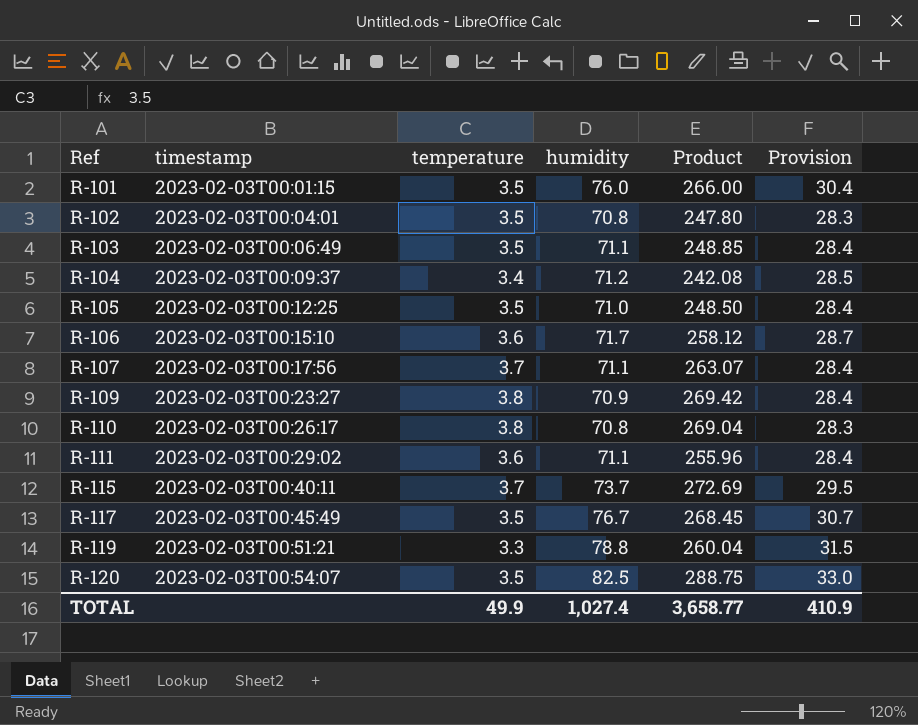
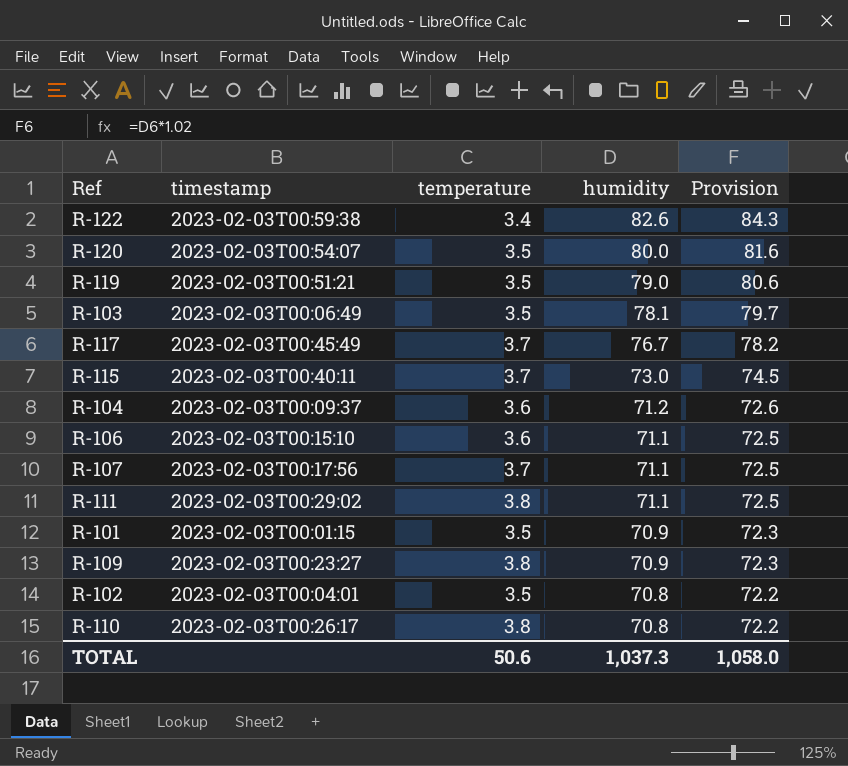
row order: Ref ascending -> humidity descending
column Product | formula: [temperature] * [humidity] -> none
column Provision | formula: [humidity] * 0.4 -> [humidity] * 1.02
row R-105: 2023-02-03T00:12:25 | 3.5 | 71.0 | 248.50 | 28.4 -> none
row R-122: none -> 2023-02-03T00:59:38 | 3.4 | 82.6 | 84.3
R-120 | humidity: 82.5 -> 80.0
R-119 | temperature: 3.3 -> 3.5
R-119 | humidity: 78.8 -> 79.0
R-103 | humidity: 71.1 -> 78.1
R-117 | temperature: 3.5 -> 3.7
R-115 | humidity: 73.7 -> 73.0
R-104 | temperature: 3.4 -> 3.6
R-106 | humidity: 71.7 -> 71.1
R-111 | temperature: 3.6 -> 3.8
R-101 | humidity: 76.0 -> 70.9
TOTAL | temperature: 49.9 -> 50.6
TOTAL | humidity: 1,027.4 -> 1,037.3
TOTAL | Provision: 410.9 -> 1,058.0

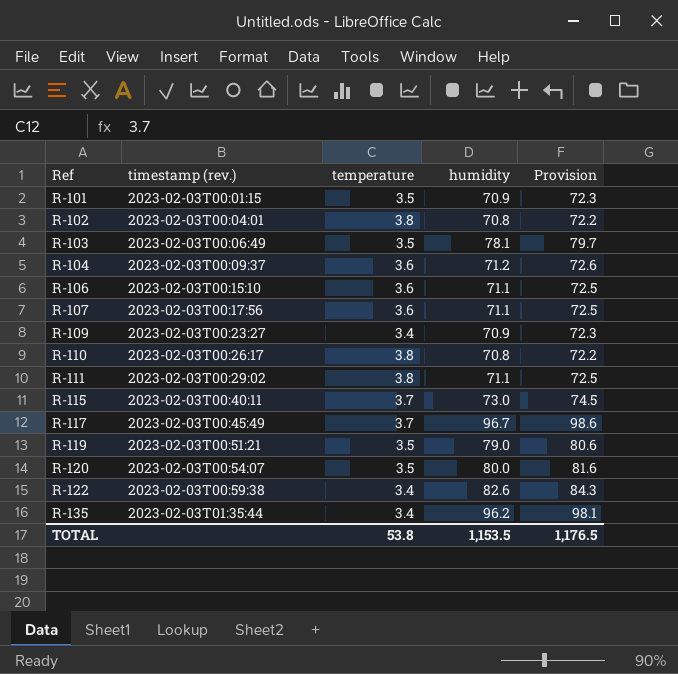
row order: humidity descending -> Ref ascending
column name: timestamp -> timestamp (rev.)
R-102 | temperature: 3.5 -> 3.8
R-107 | temperature: 3.7 -> 3.6
R-109 | temperature: 3.8 -> 3.4
R-117 | humidity: 76.7 -> 96.7
R-117 | Provision: 78.2 -> 98.6
row R-135: none -> 2023-02-03T01:35:44 | 3.4 | 96.2 | 98.1
TOTAL | temperature: 50.6 -> 53.8
TOTAL | humidity: 1,037.3 -> 1,153.5
TOTAL | Provision: 1,058.0 -> 1,176.5

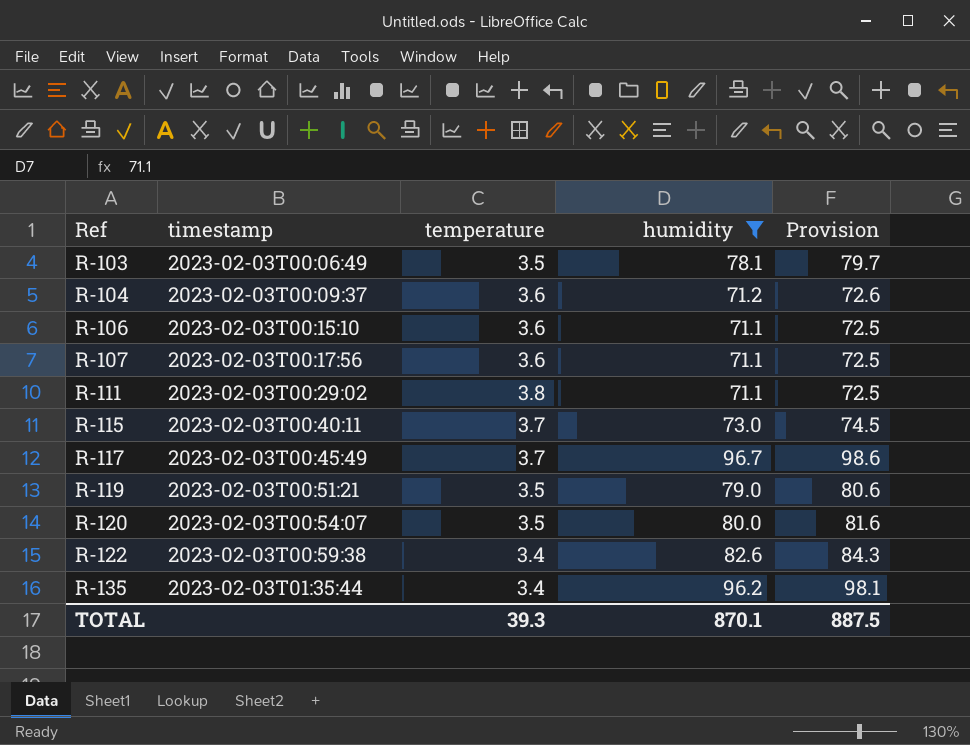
filter: none -> humidity >= 71.1
column name: timestamp (rev.) -> timestamp
TOTAL | temperature: 53.8 -> 39.3
TOTAL | humidity: 1,153.5 -> 870.1
TOTAL | Provision: 1,176.5 -> 887.5

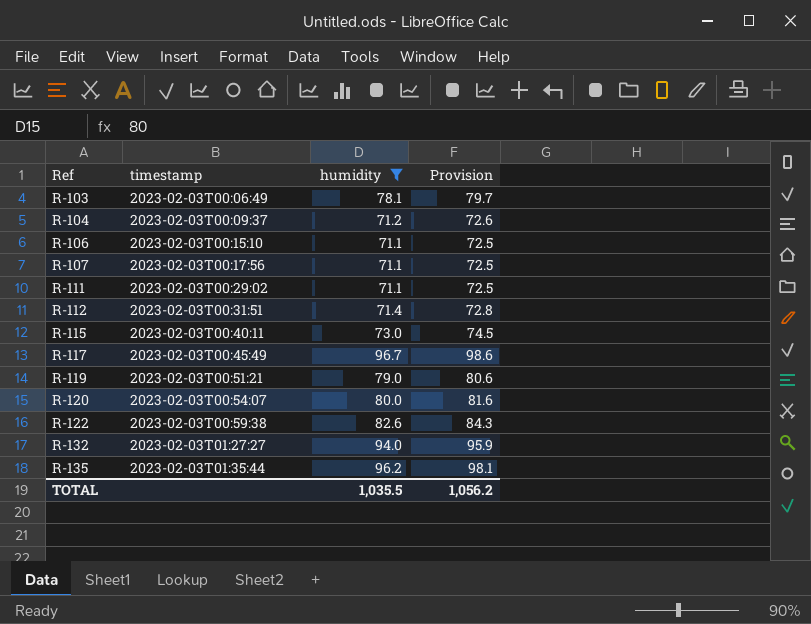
column temperature | position: 3 -> none
row R-112: none -> 2023-02-03T00:31:51 | 71.4 | 72.8
row R-132: none -> 2023-02-03T01:27:27 | 94.0 | 95.9
TOTAL | humidity: 870.1 -> 1,035.5
TOTAL | Provision: 887.5 -> 1,056.2

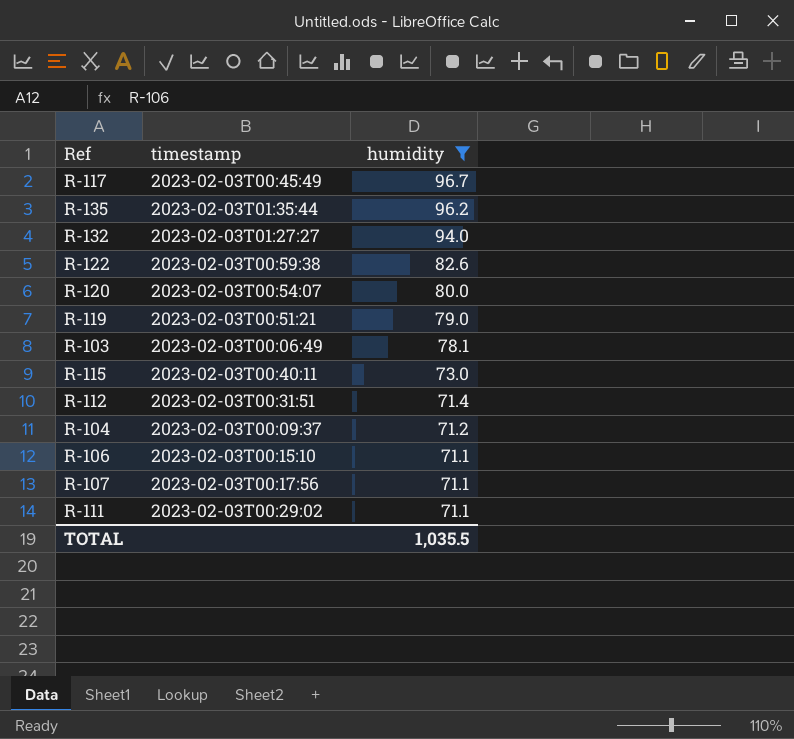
row order: Ref ascending -> humidity descending
column Provision | formula: [humidity] * 1.02 -> none

